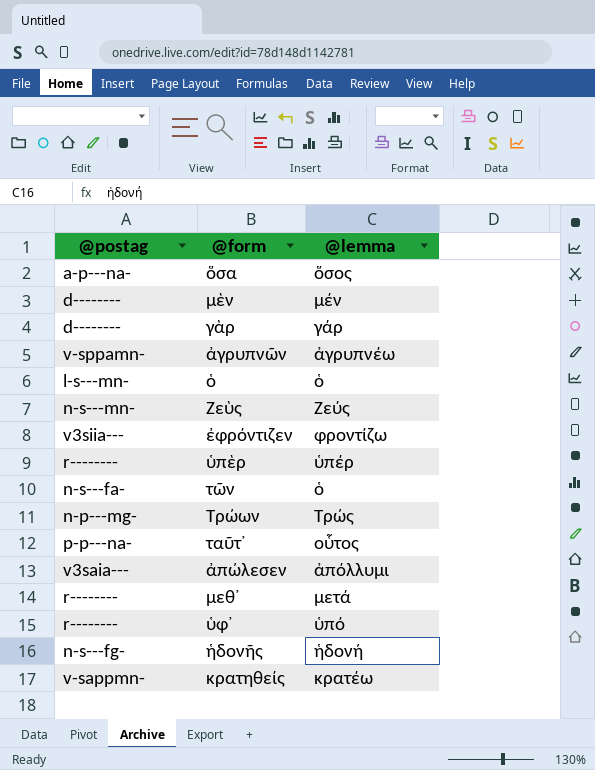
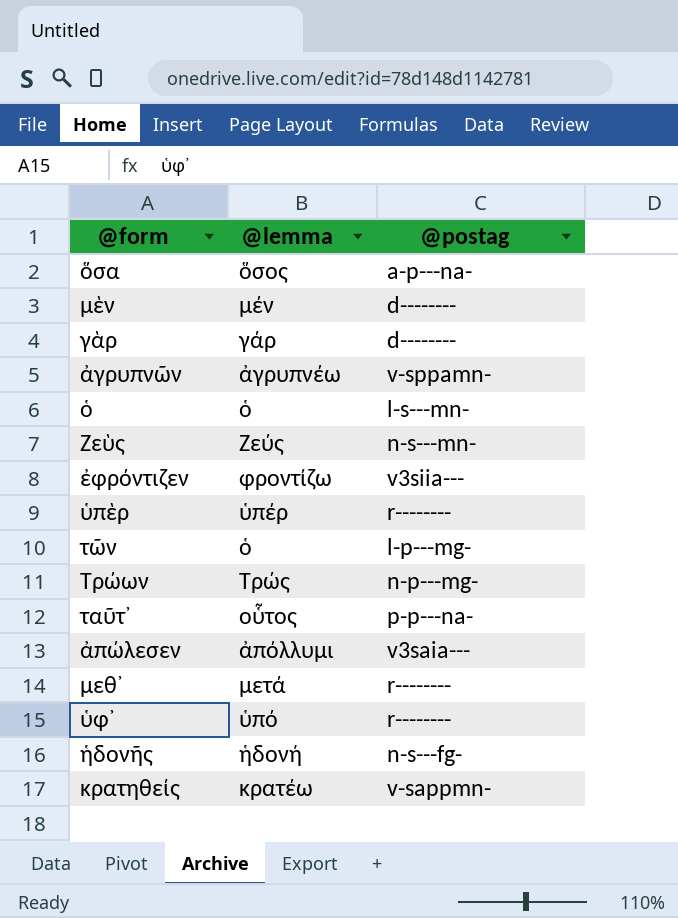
column @postag | position: 1 -> 3
τῶν | @postag: n-s---fa- -> l-p---mg-

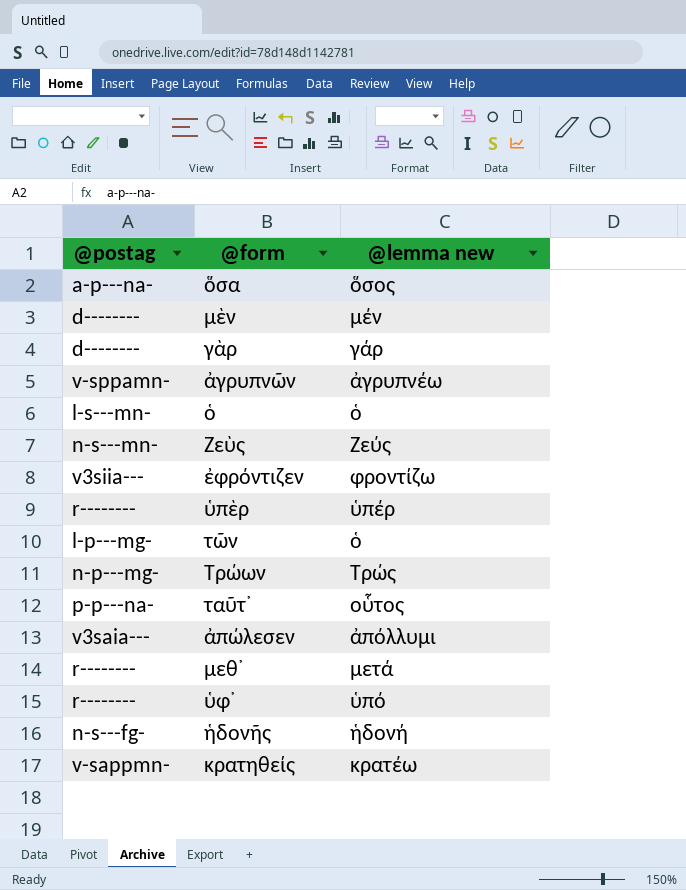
column @postag | position: 3 -> 1
column name: @lemma -> @lemma new

